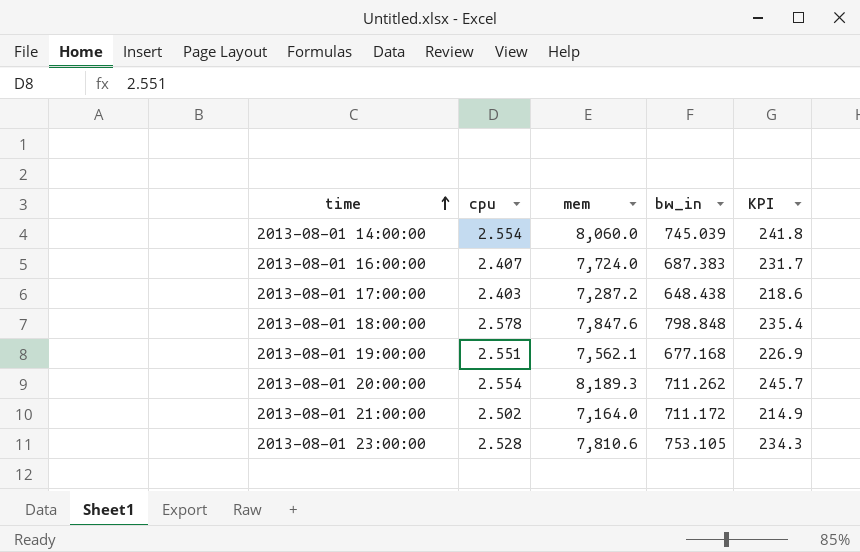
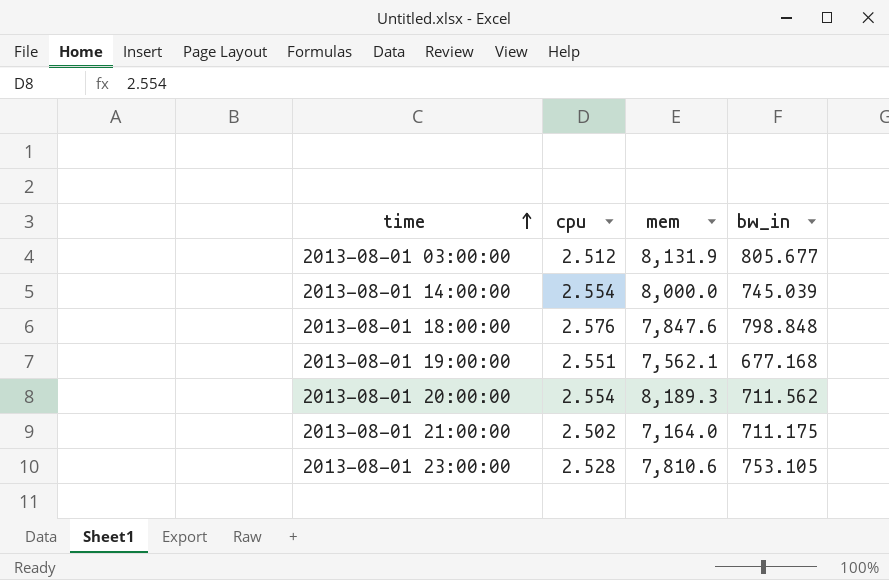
column KPI | formula: [mem] * 0.03 -> none
row 2013-08-01 16:00:00: 2.407 | 7,724.0 | 687.383 | 231.7 -> none
row 2013-08-01 17:00:00: 2.403 | 7,287.2 | 648.438 | 218.6 -> none
row 2013-08-01 03:00:00: none -> 2.512 | 8,131.9 | 805.677
2013-08-01 14:00:00 | mem: 8,060.0 -> 8,000.0
2013-08-01 18:00:00 | cpu: 2.578 -> 2.576
2013-08-01 20:00:00 | bw_in: 711.262 -> 711.562
2013-08-01 21:00:00 | bw_in: 711.172 -> 711.175

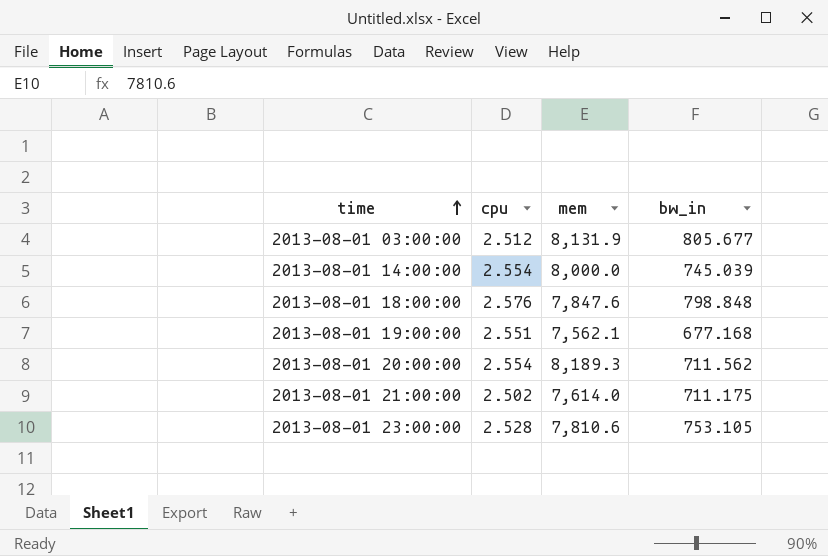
2013-08-01 21:00:00 | mem: 7,164.0 -> 7,614.0

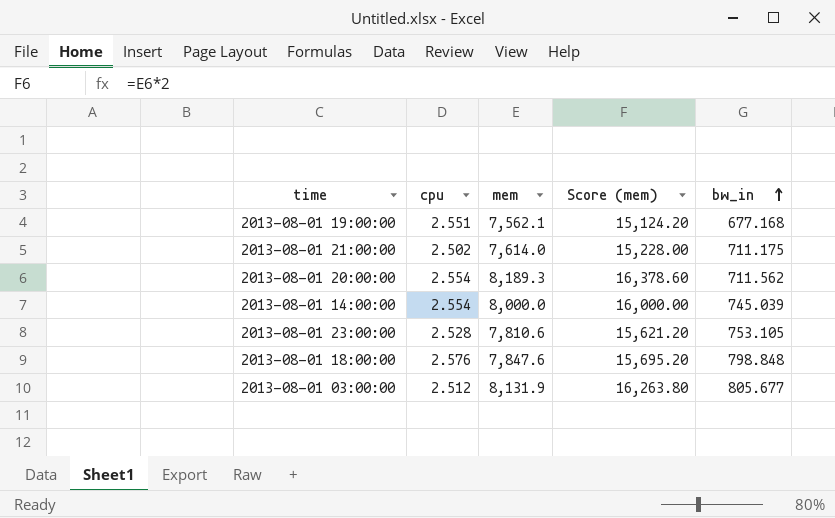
row order: time ascending -> bw_in ascending
column Score (mem) | formula: none -> [mem] * 2

